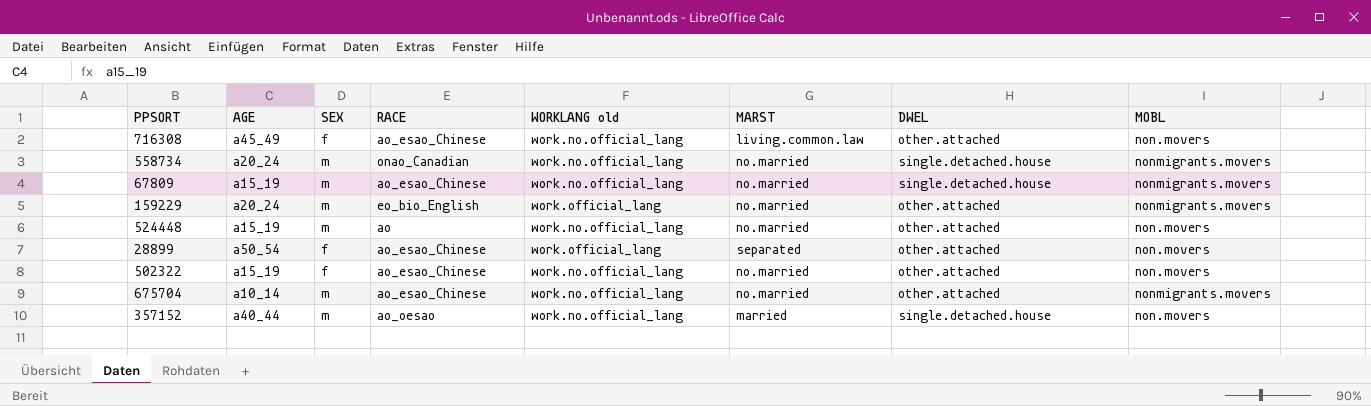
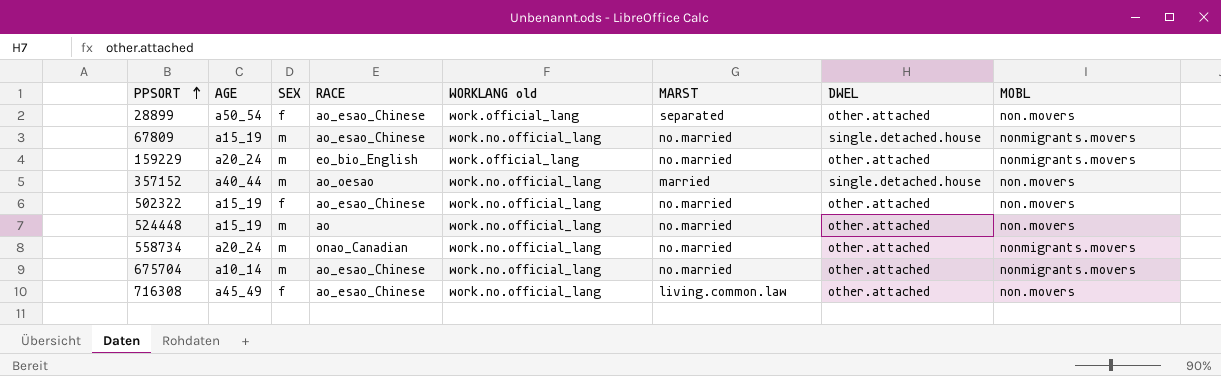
row order: none -> PPSORT ascending
558734 | DWEL: single.detached.house -> other.attached

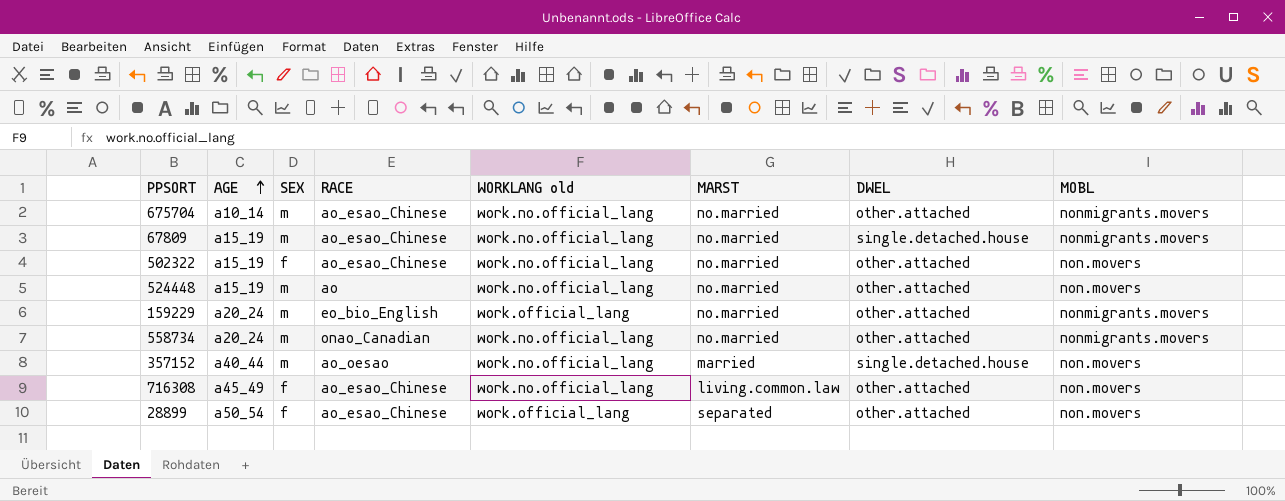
row order: PPSORT ascending -> AGE ascending

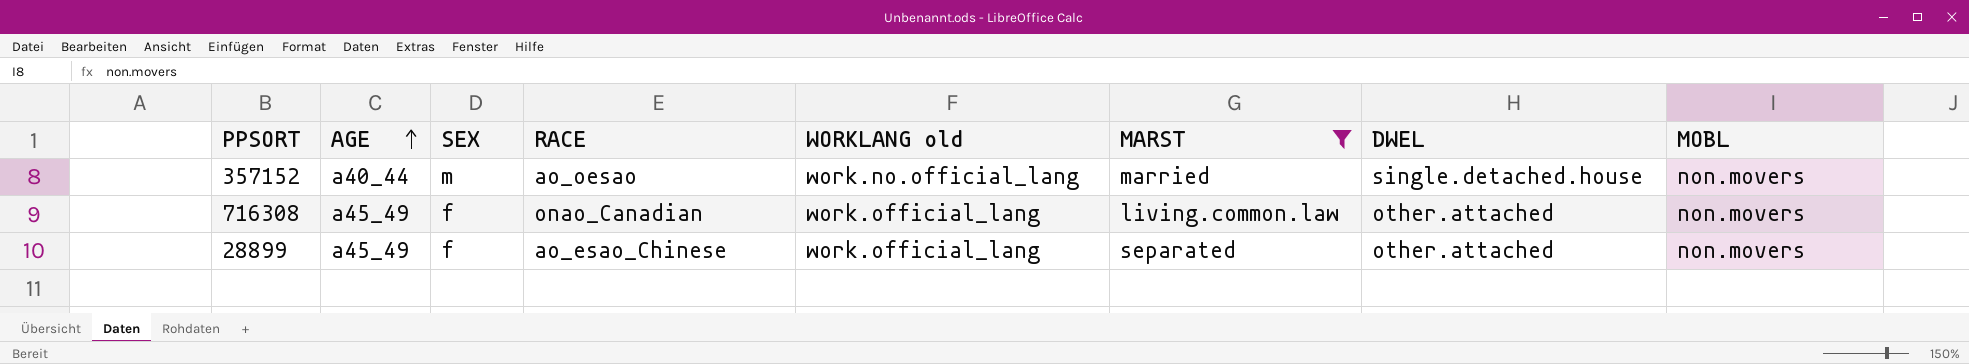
filter: none -> MARST != no.married
716308 | RACE: ao_esao_Chinese -> onao_Canadian
716308 | WORKLANG old: work.no.official_lang -> work.official_lang
28899 | AGE: a50_54 -> a45_49

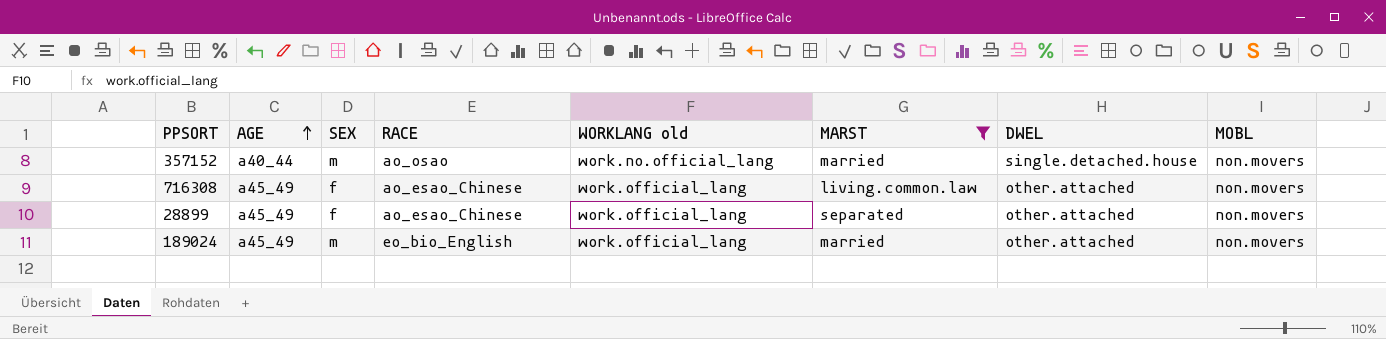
357152 | RACE: ao_oesao -> ao_osao
716308 | RACE: onao_Canadian -> ao_esao_Chinese
row 189024: none -> a45_49 | m | eo_bio_English | work.official_lang | married | other.attached | non.movers

